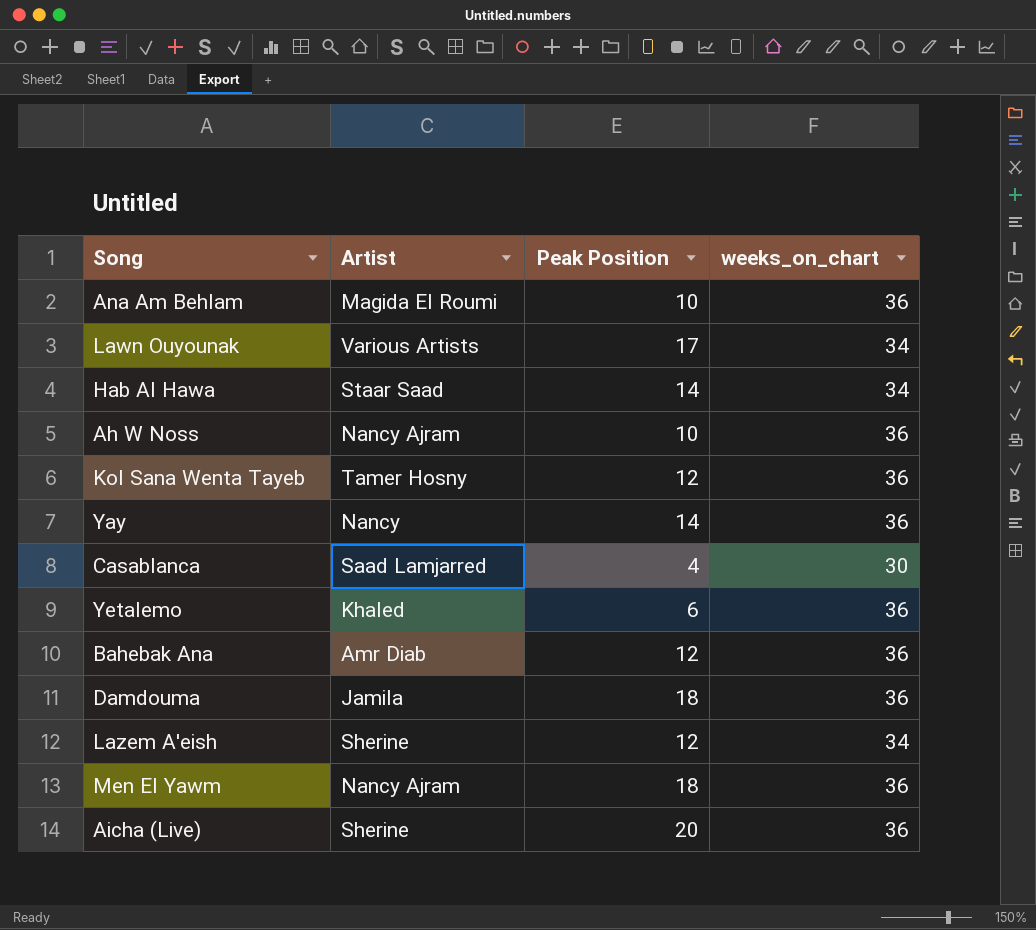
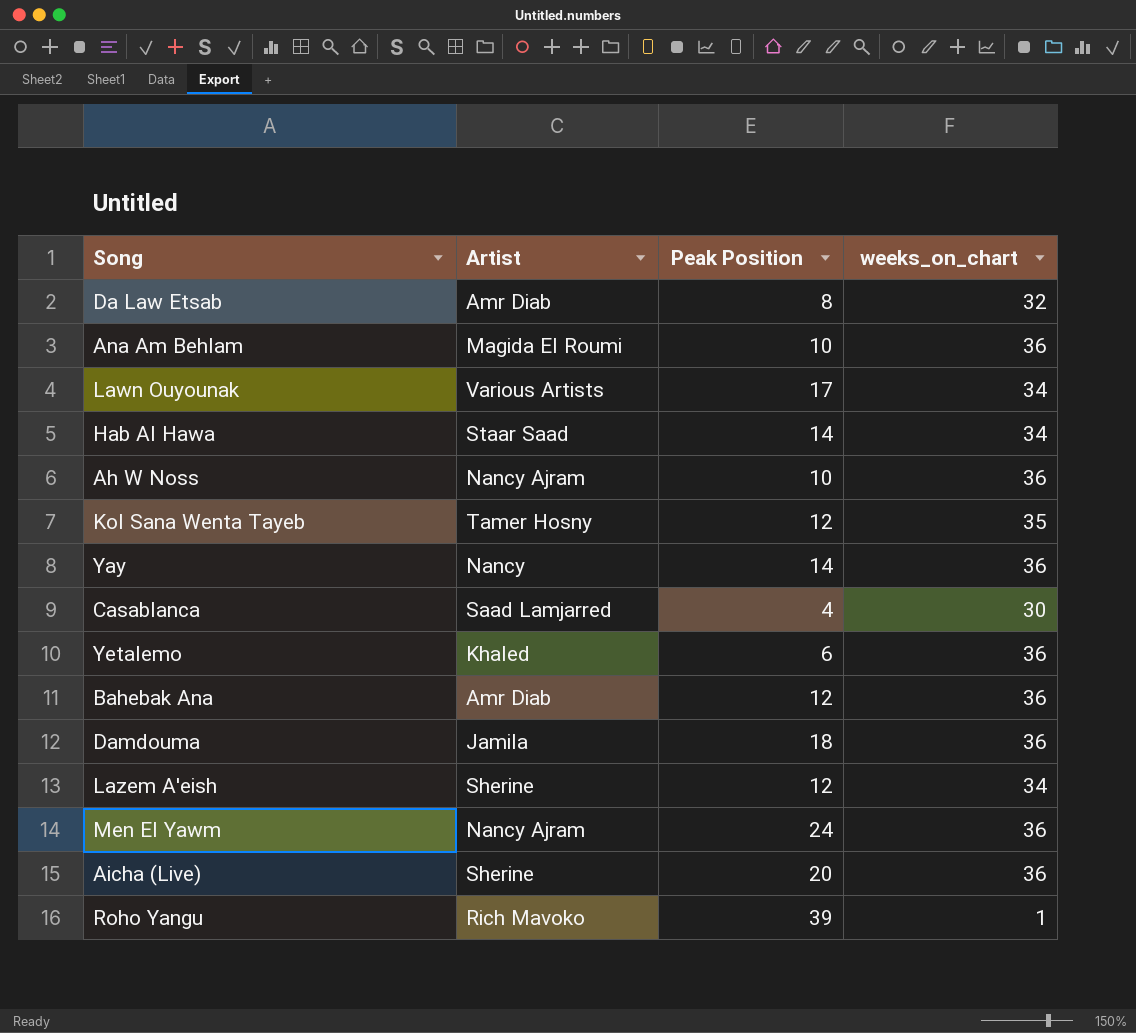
row Da Law Etsab: none -> Amr Diab | 8 | 32
Kol Sana Wenta Tayeb | weeks_on_chart: 36 -> 35
Men El Yawm | Peak Position: 18 -> 24
row Roho Yangu: none -> Rich Mavoko | 39 | 1

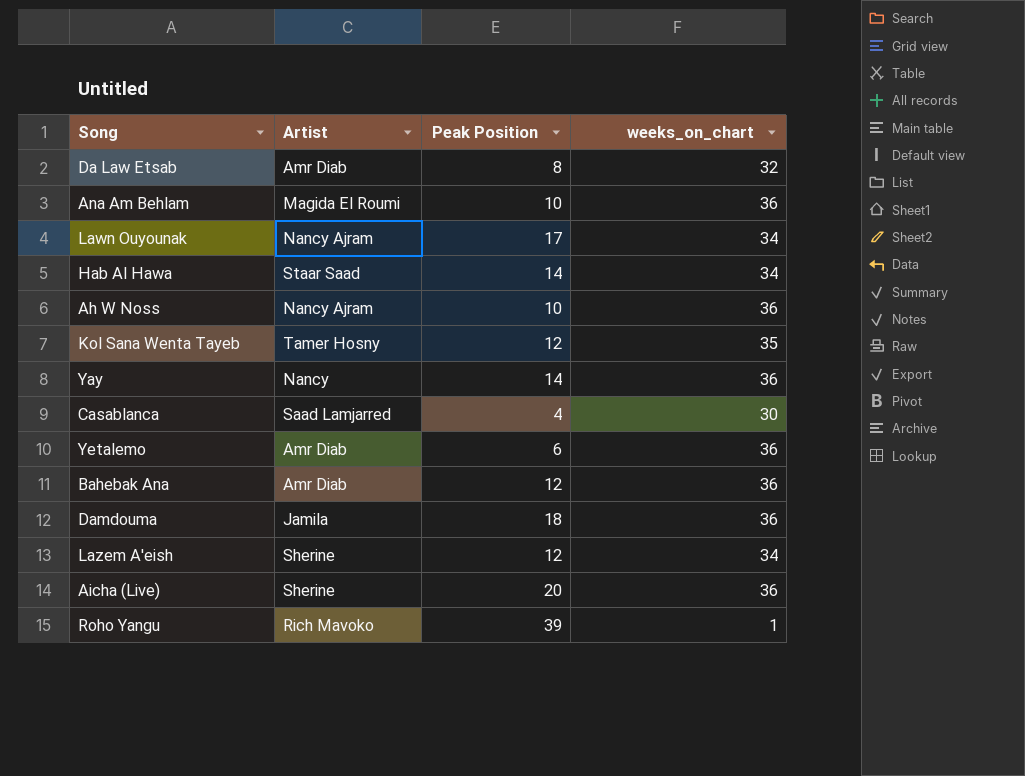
row Men El Yawm: Nancy Ajram | 24 | 36 -> none
Lawn Ouyounak | Artist: Various Artists -> Nancy Ajram
Yetalemo | Artist: Khaled -> Amr Diab

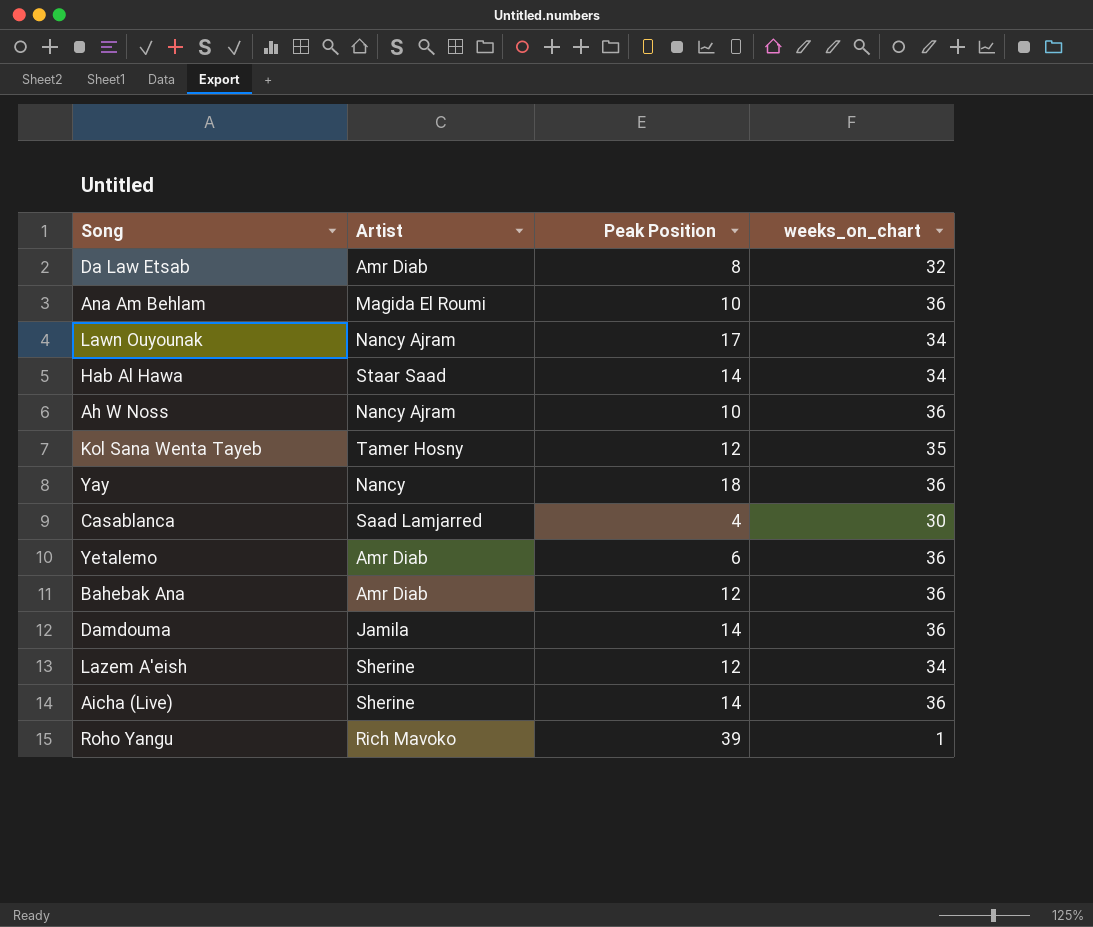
Yay | Peak Position: 14 -> 18
Damdouma | Peak Position: 18 -> 14
Aicha (Live) | Peak Position: 20 -> 14

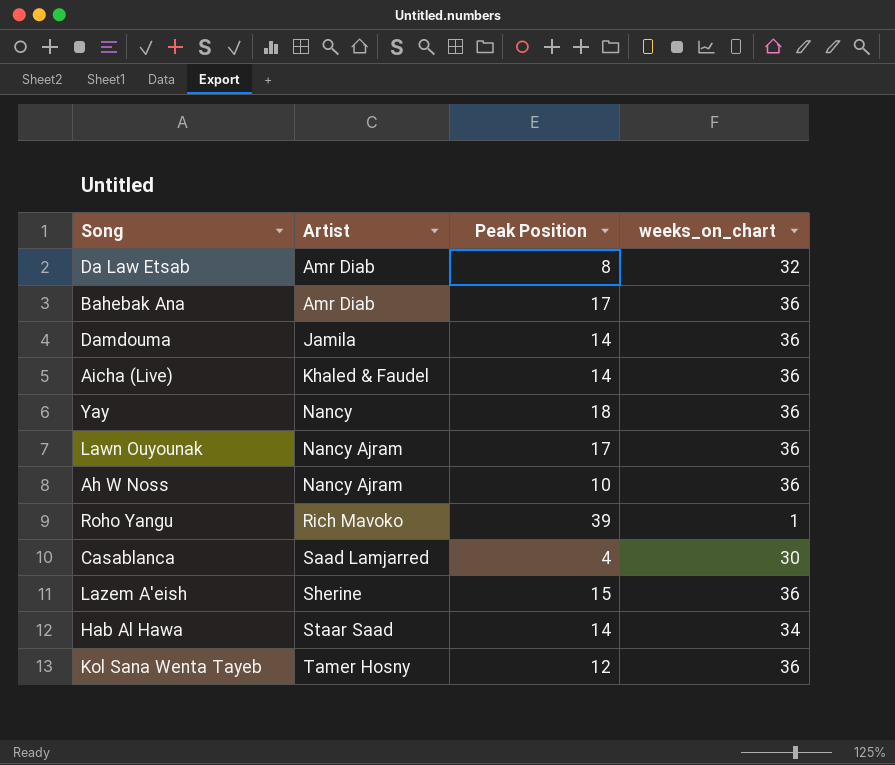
row order: none -> Artist ascending
row Ana Am Behlam: Magida El Roumi | 10 | 36 -> none
row Yetalemo: Amr Diab | 6 | 36 -> none
Bahebak Ana | Peak Position: 12 -> 17
Aicha (Live) | Artist: Sherine -> Khaled & Faudel
Lawn Ouyounak | weeks_on_chart: 34 -> 36
Lazem A'eish | Peak Position: 12 -> 15
Lazem A'eish | weeks_on_chart: 34 -> 36
Kol Sana Wenta Tayeb | weeks_on_chart: 35 -> 36

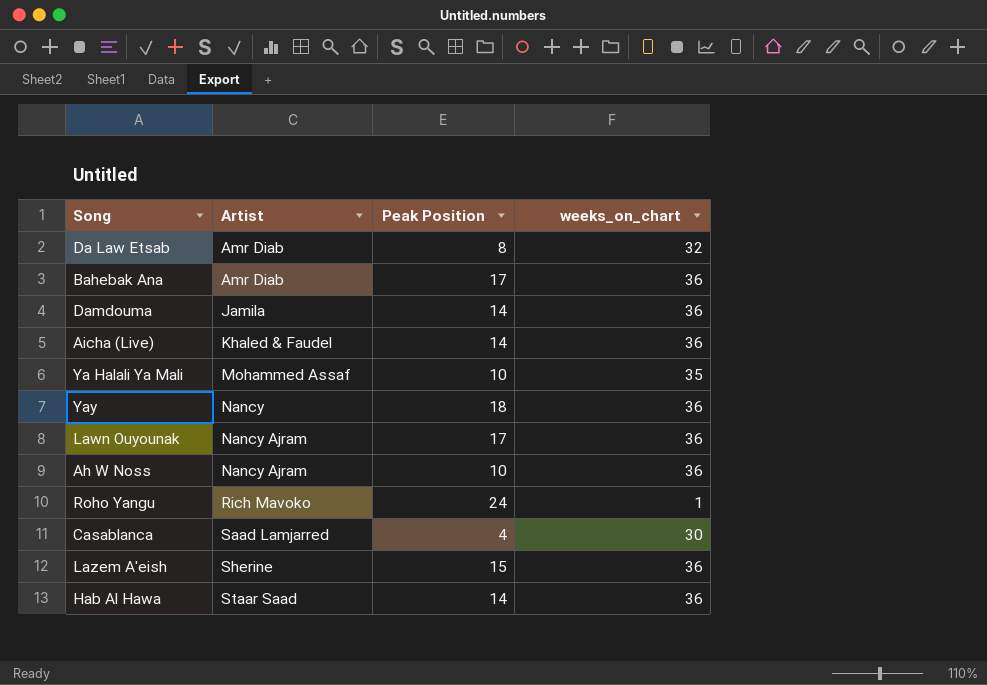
row Kol Sana Wenta Tayeb: Tamer Hosny | 12 | 36 -> none
row Ya Halali Ya Mali: none -> Mohammed Assaf | 10 | 35
Roho Yangu | Peak Position: 39 -> 24
Hab Al Hawa | weeks_on_chart: 34 -> 36

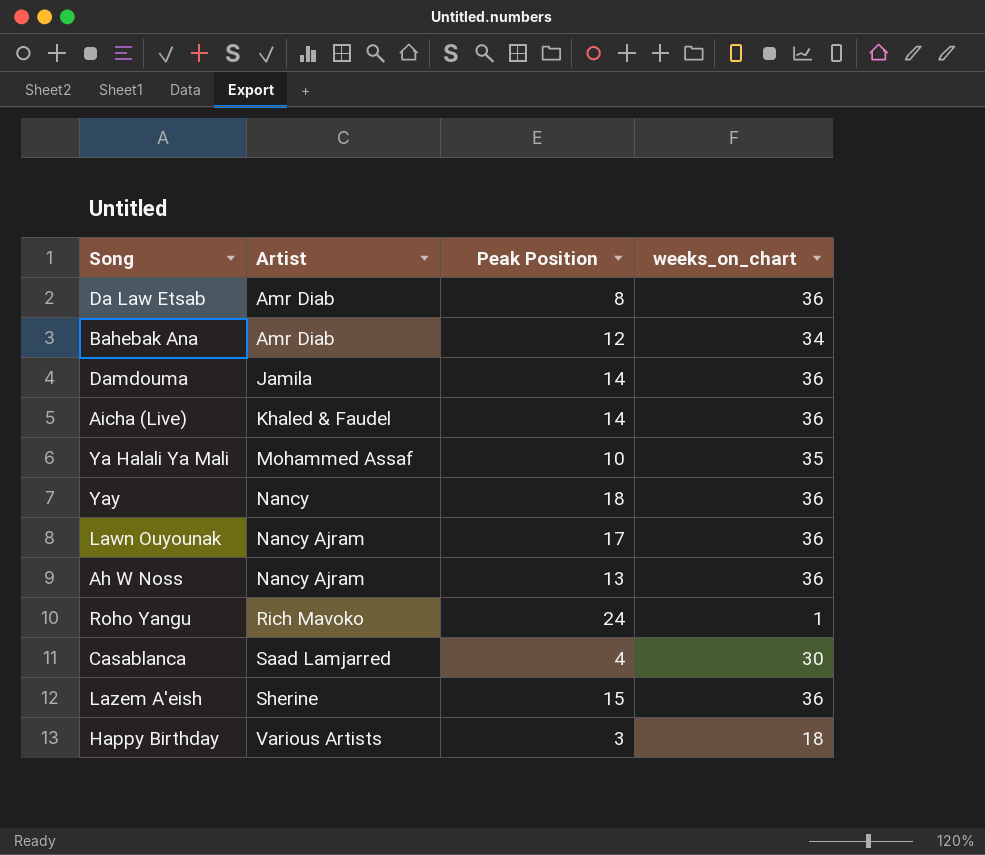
row Hab Al Hawa: Staar Saad | 14 | 36 -> none
Da Law Etsab | weeks_on_chart: 32 -> 36
Bahebak Ana | Peak Position: 17 -> 12
Bahebak Ana | weeks_on_chart: 36 -> 34
Ah W Noss | Peak Position: 10 -> 13
row Happy Birthday: none -> Various Artists | 3 | 18

